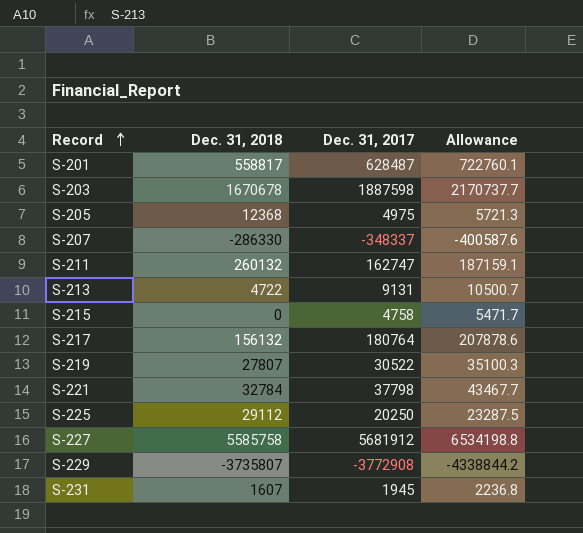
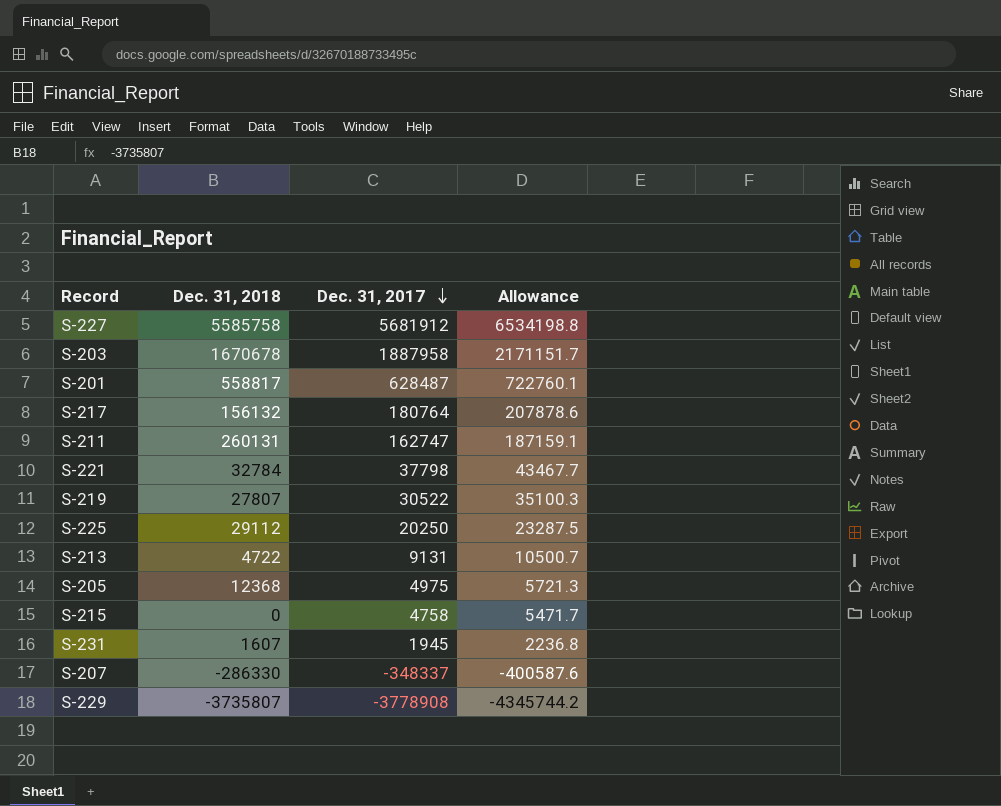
row order: Record ascending -> Dec. 31, 2017 descending
S-203 | Dec. 31, 2017: 1887598 -> 1887958
S-203 | Allowance: 2170737.7 -> 2171151.7
S-211 | Dec. 31, 2018: 260132 -> 260131
S-229 | Dec. 31, 2017: -3772908 -> -3778908
S-229 | Allowance: -4338844.2 -> -4345744.2

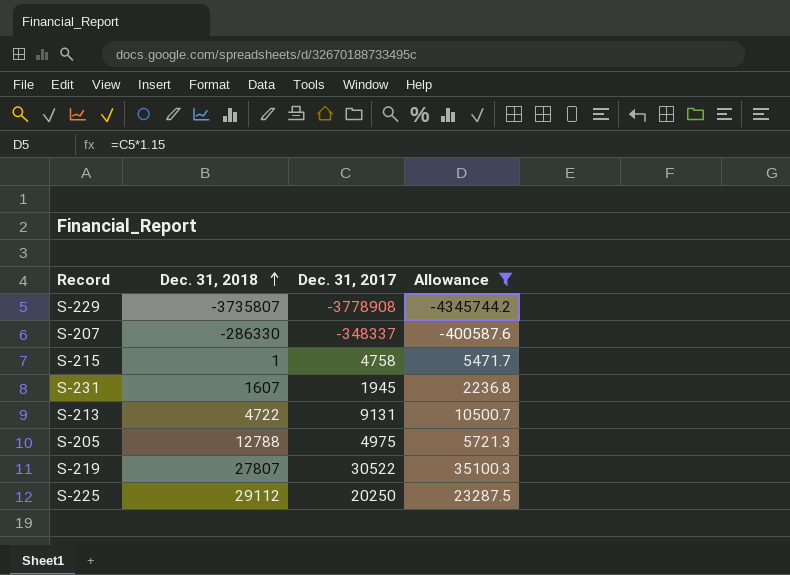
filter: none -> Allowance <= 35100.3
row order: Dec. 31, 2017 descending -> Dec. 31, 2018 ascending
S-215 | Dec. 31, 2018: 0 -> 1
S-205 | Dec. 31, 2018: 12368 -> 12788

